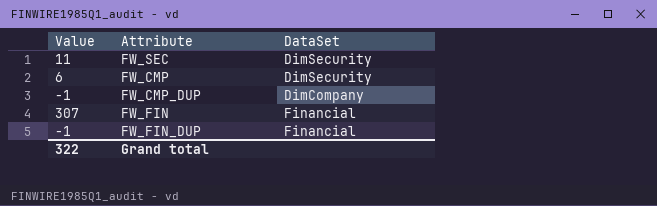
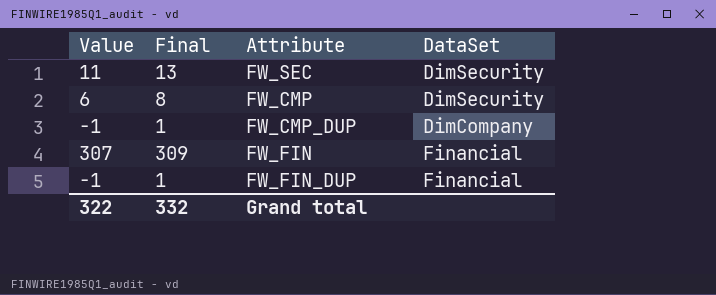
column Final | formula: none -> [Value] + 2

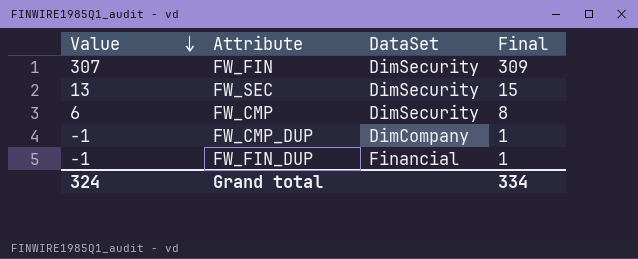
row order: none -> Value descending
column Final | position: 2 -> 4
FW_FIN | DataSet: Financial -> DimSecurity
FW_SEC | Value: 11 -> 13
FW_SEC | Final: 13 -> 15
Grand total | Value: 322 -> 324
Grand total | Final: 332 -> 334

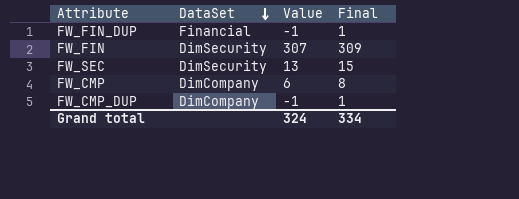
row order: Value descending -> DataSet descending
column Value | position: 1 -> 3
FW_CMP | DataSet: DimSecurity -> DimCompany

